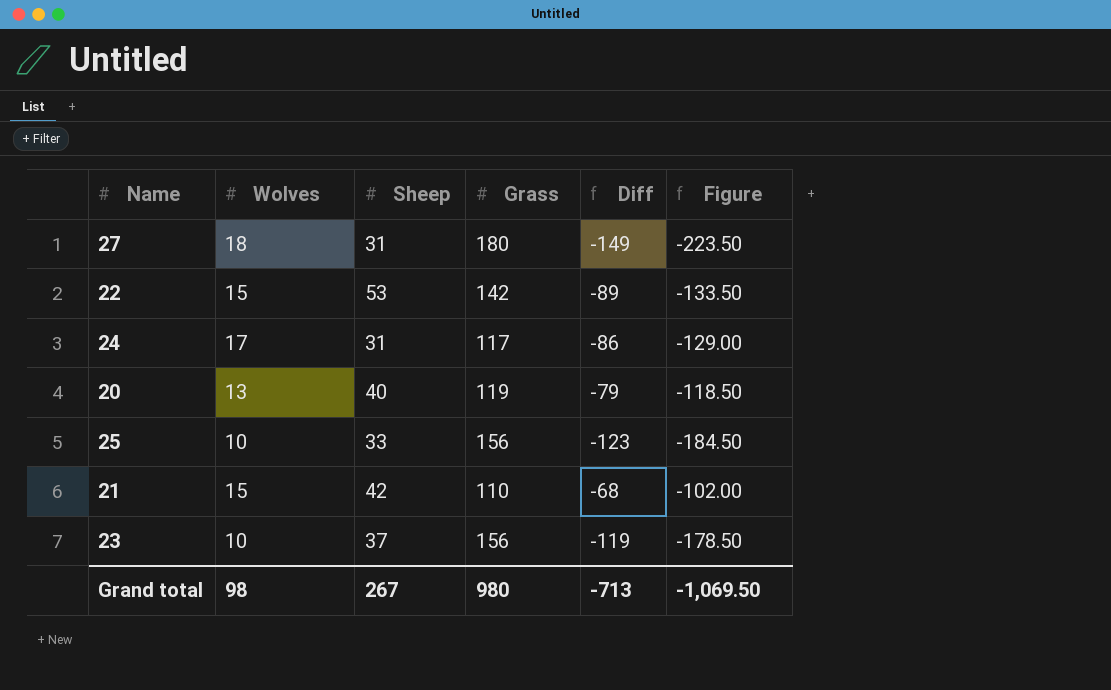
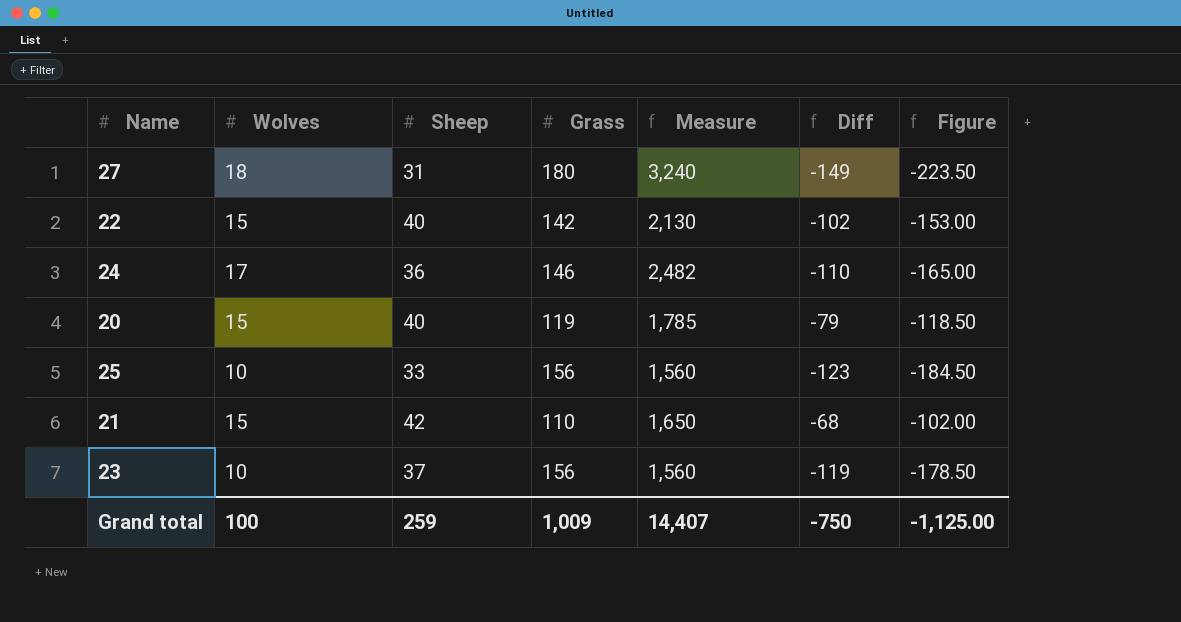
column Measure | formula: none -> [Wolves] * [Grass]
22 | Sheep: 53 -> 40
22 | Diff: -89 -> -102
22 | Figure: -133.50 -> -153.00
24 | Sheep: 31 -> 36
24 | Grass: 117 -> 146
24 | Diff: -86 -> -110
24 | Figure: -129.00 -> -165.00
20 | Wolves: 13 -> 15
Grand total | Wolves: 98 -> 100
Grand total | Sheep: 267 -> 259
Grand total | Grass: 980 -> 1,009
Grand total | Diff: -713 -> -750
Grand total | Figure: -1,069.50 -> -1,125.00

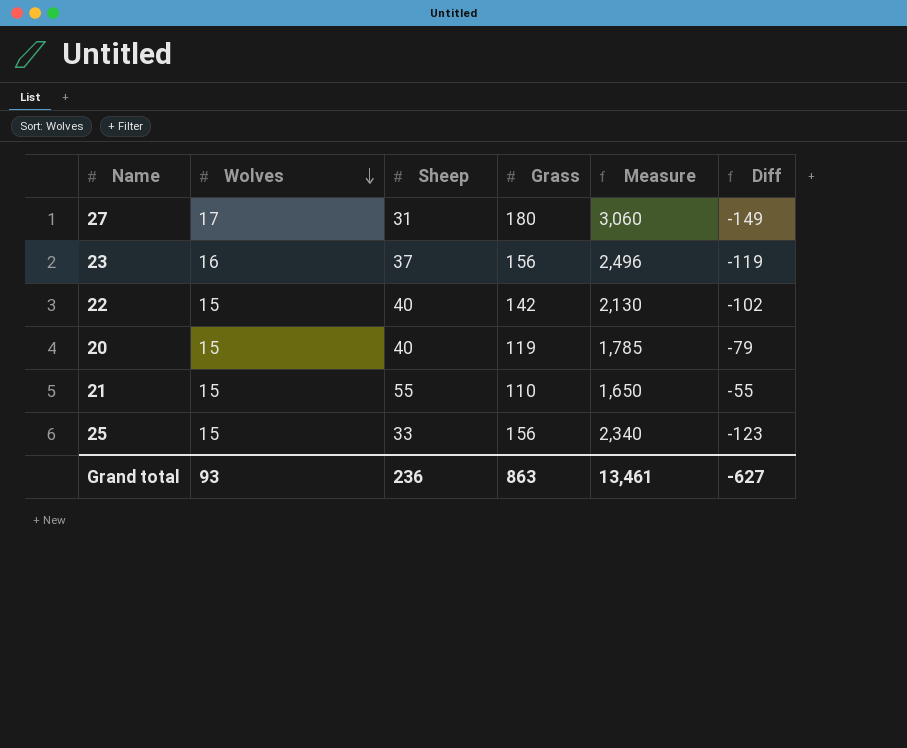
row order: none -> Wolves descending
column Figure | formula: [Diff] * 1.5 -> none
row 24: 17 | 36 | 146 | 2,482 | -110 | -165.00 -> none
27 | Wolves: 18 -> 17
27 | Measure: 3,240 -> 3,060
23 | Wolves: 10 -> 16
23 | Measure: 1,560 -> 2,496
21 | Sheep: 42 -> 55
21 | Diff: -68 -> -55
25 | Wolves: 10 -> 15
25 | Measure: 1,560 -> 2,340
Grand total | Wolves: 100 -> 93
Grand total | Sheep: 259 -> 236
Grand total | Grass: 1,009 -> 863
Grand total | Measure: 14,407 -> 13,461
Grand total | Diff: -750 -> -627

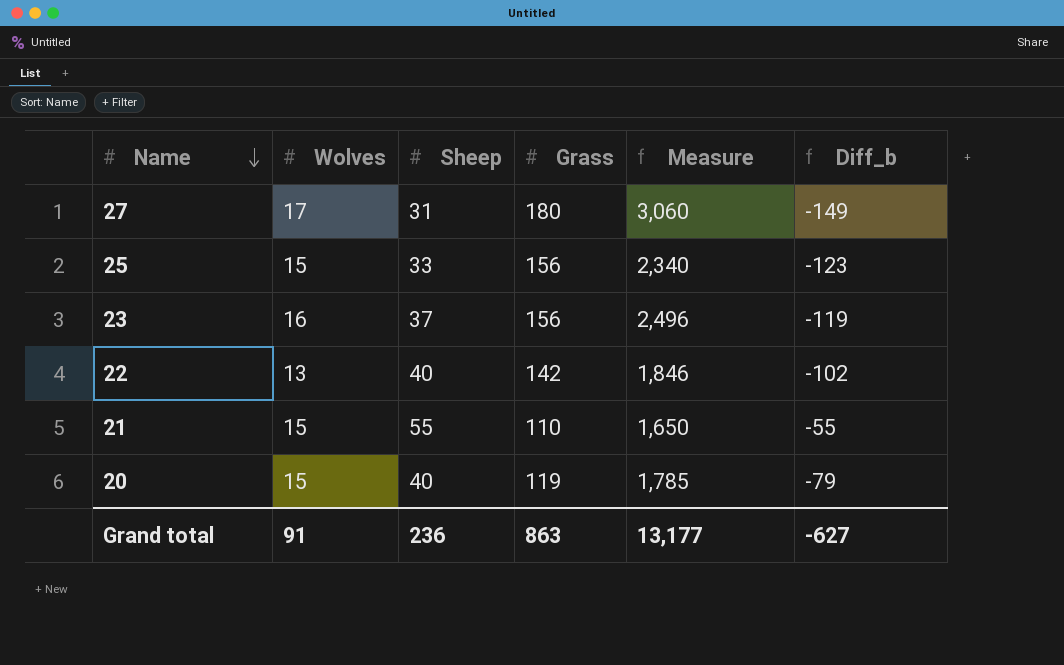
row order: Wolves descending -> Name descending
column name: Diff -> Diff_b
22 | Wolves: 15 -> 13
22 | Measure: 2,130 -> 1,846
Grand total | Wolves: 93 -> 91
Grand total | Measure: 13,461 -> 13,177

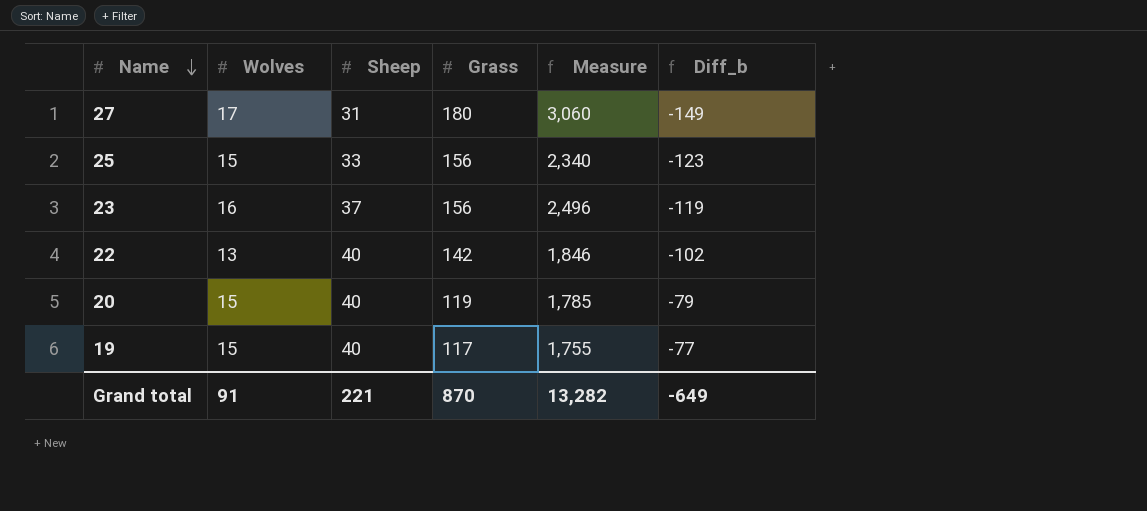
row 21: 15 | 55 | 110 | 1,650 | -55 -> none
row 19: none -> 15 | 40 | 117 | 1,755 | -77
Grand total | Sheep: 236 -> 221
Grand total | Grass: 863 -> 870
Grand total | Measure: 13,177 -> 13,282
Grand total | Diff_b: -627 -> -649

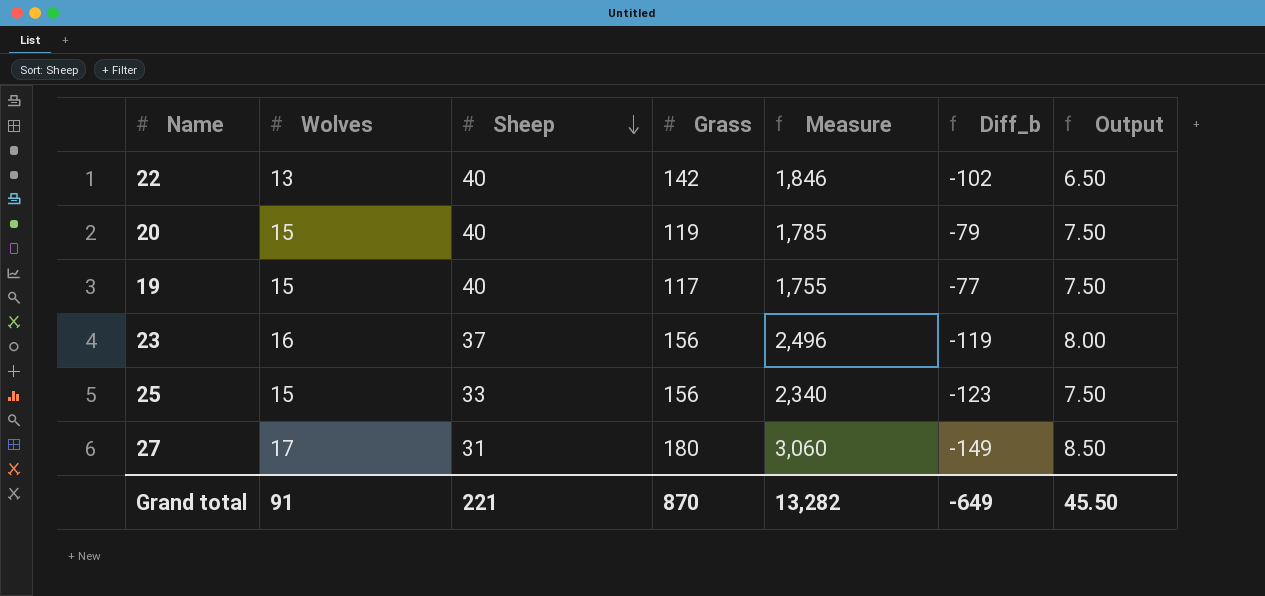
row order: Name descending -> Sheep descending
column Output | formula: none -> [Wolves] * 0.5

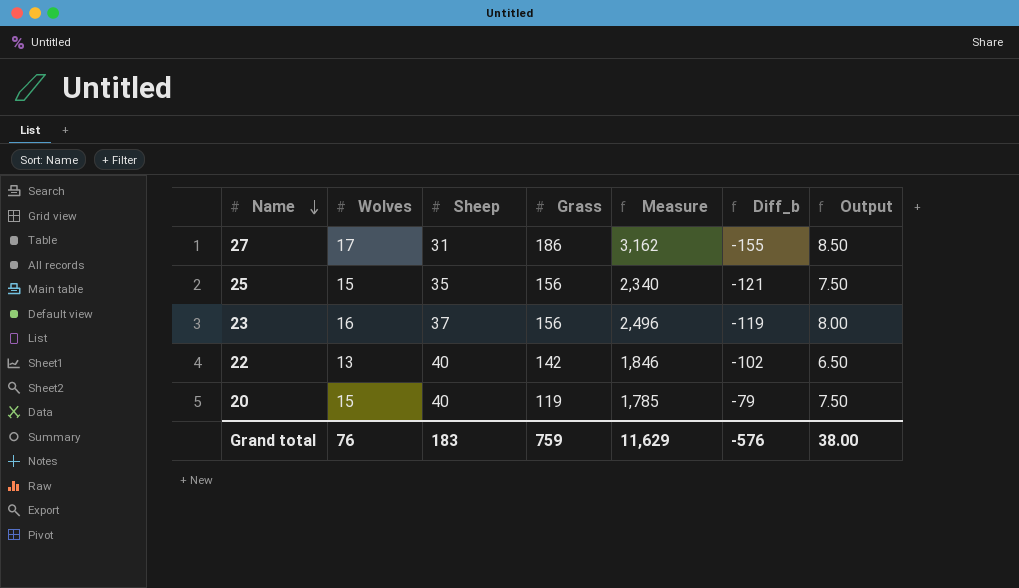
row order: Sheep descending -> Name descending
row 19: 15 | 40 | 117 | 1,755 | -77 | 7.50 -> none
27 | Grass: 180 -> 186
27 | Measure: 3,060 -> 3,162
27 | Diff_b: -149 -> -155
25 | Sheep: 33 -> 35
25 | Diff_b: -123 -> -121
Grand total | Wolves: 91 -> 76
Grand total | Sheep: 221 -> 183
Grand total | Grass: 870 -> 759
Grand total | Measure: 13,282 -> 11,629
Grand total | Diff_b: -649 -> -576
Grand total | Output: 45.50 -> 38.00

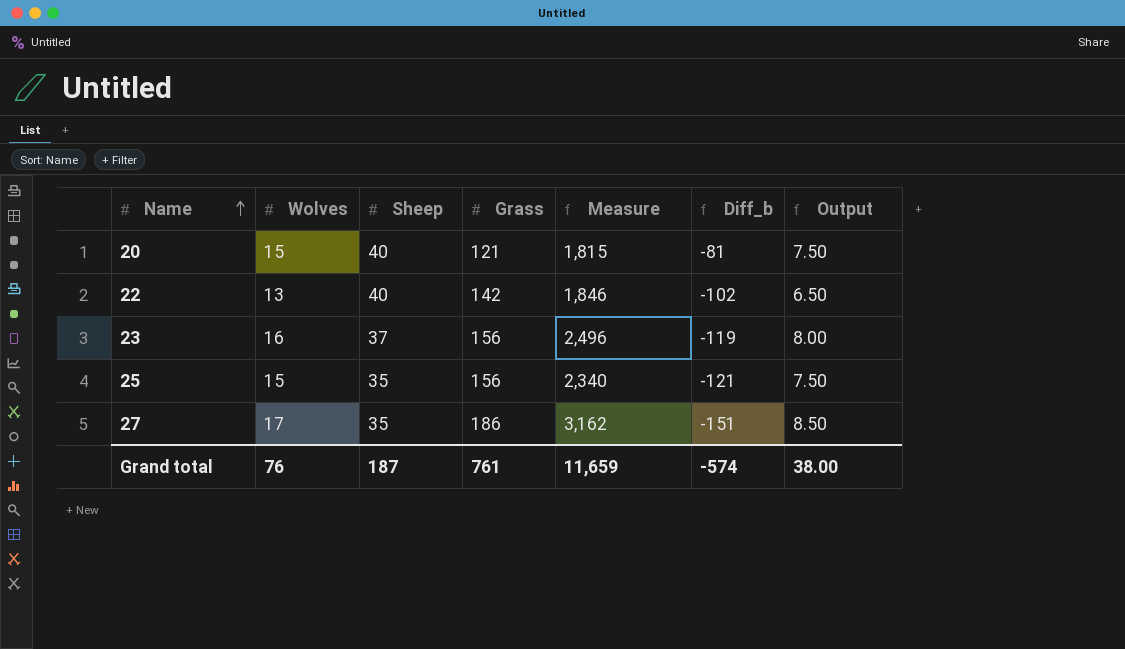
row order: Name descending -> Name ascending
20 | Grass: 119 -> 121
20 | Measure: 1,785 -> 1,815
20 | Diff_b: -79 -> -81
27 | Sheep: 31 -> 35
27 | Diff_b: -155 -> -151
Grand total | Sheep: 183 -> 187
Grand total | Grass: 759 -> 761
Grand total | Measure: 11,629 -> 11,659
Grand total | Diff_b: -576 -> -574

